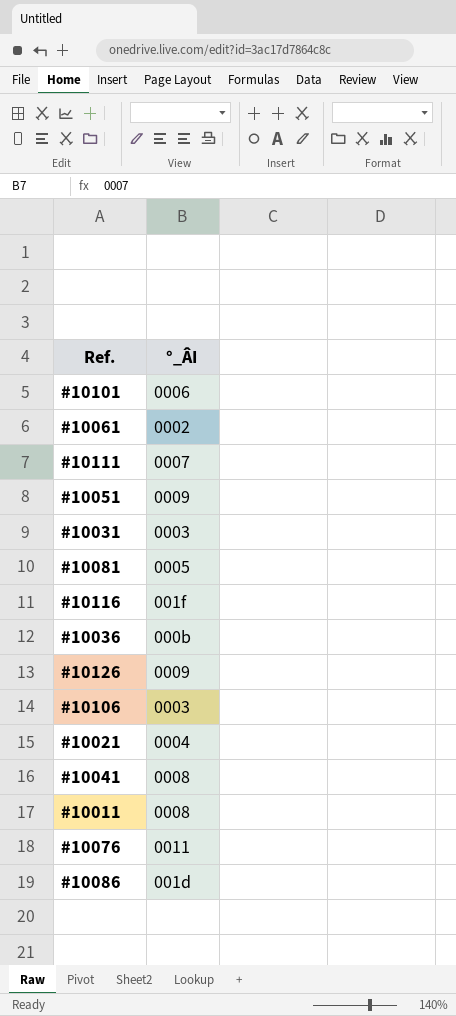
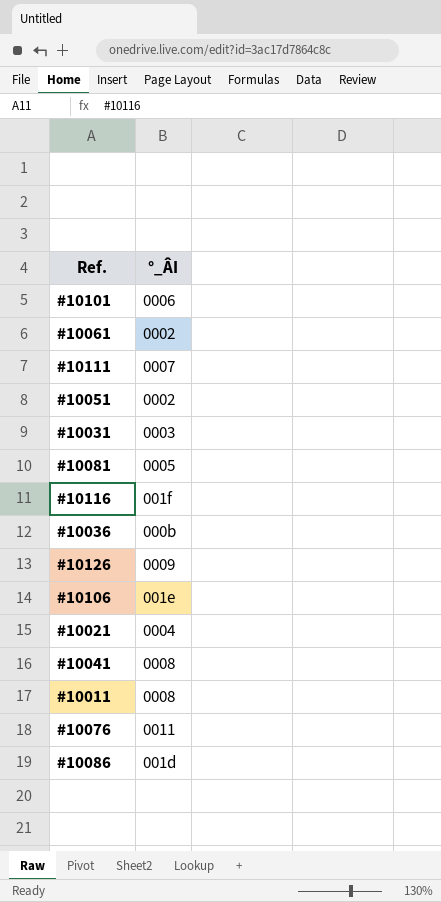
#10051 | °_ÂI: 0009 -> 0002
#10106 | °_ÂI: 0003 -> 001e

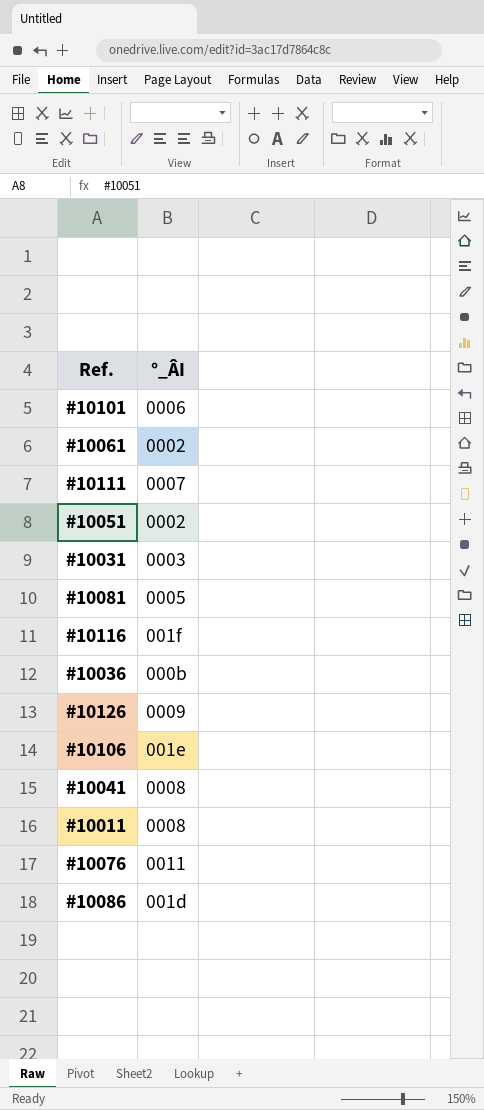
row #10021: 0004 -> none

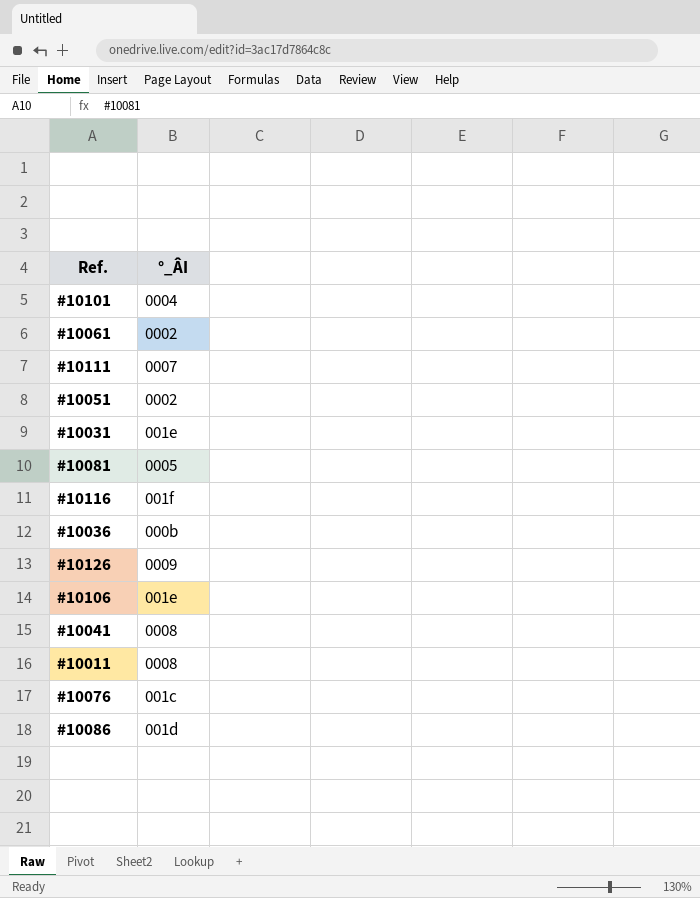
#10101 | °_ÂI: 0006 -> 0004
#10031 | °_ÂI: 0003 -> 001e
#10076 | °_ÂI: 0011 -> 001c

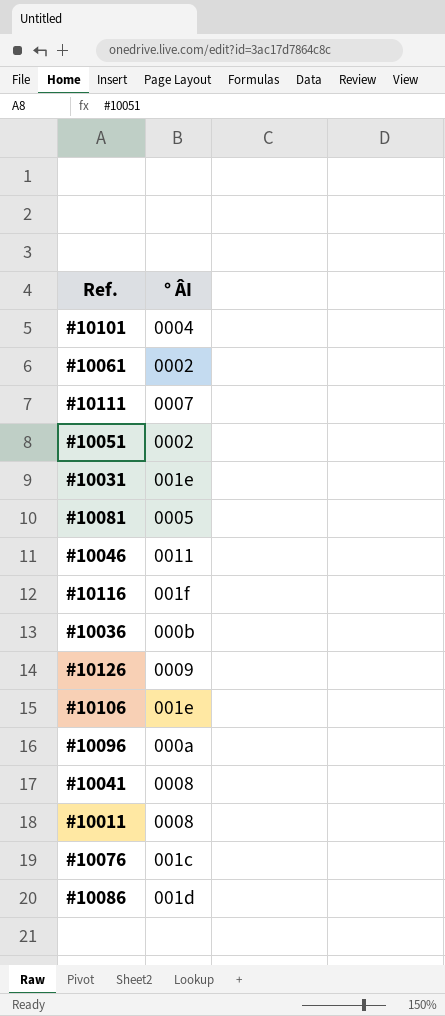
column name: °_ÂI -> ° ÂI
row #10046: none -> 0011
row #10096: none -> 000a

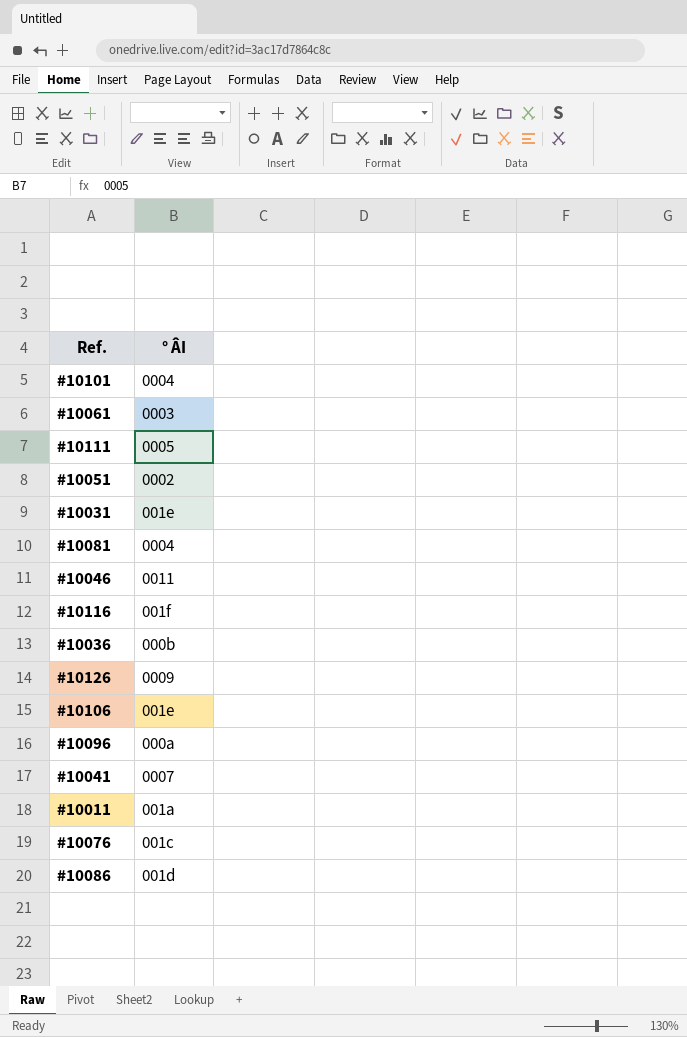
#10061 | ° ÂI: 0002 -> 0003
#10111 | ° ÂI: 0007 -> 0005
#10081 | ° ÂI: 0005 -> 0004
#10041 | ° ÂI: 0008 -> 0007
#10011 | ° ÂI: 0008 -> 001a

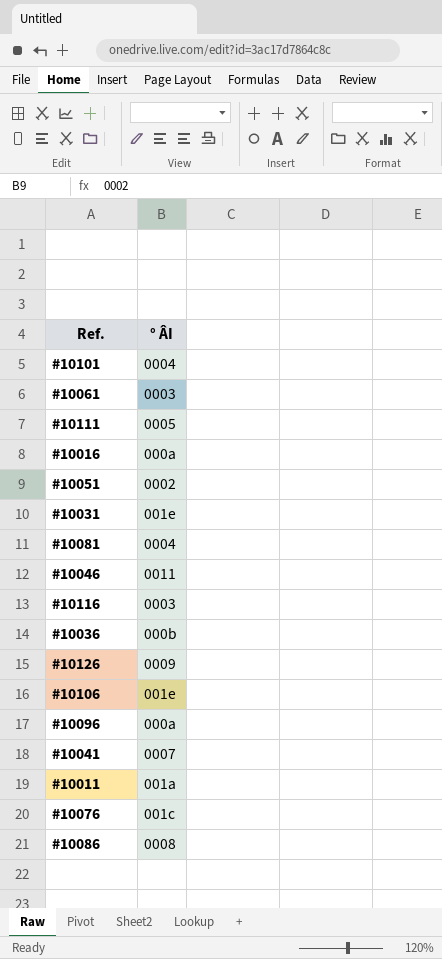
row #10016: none -> 000a
#10116 | ° ÂI: 001f -> 0003
#10086 | ° ÂI: 001d -> 0008

